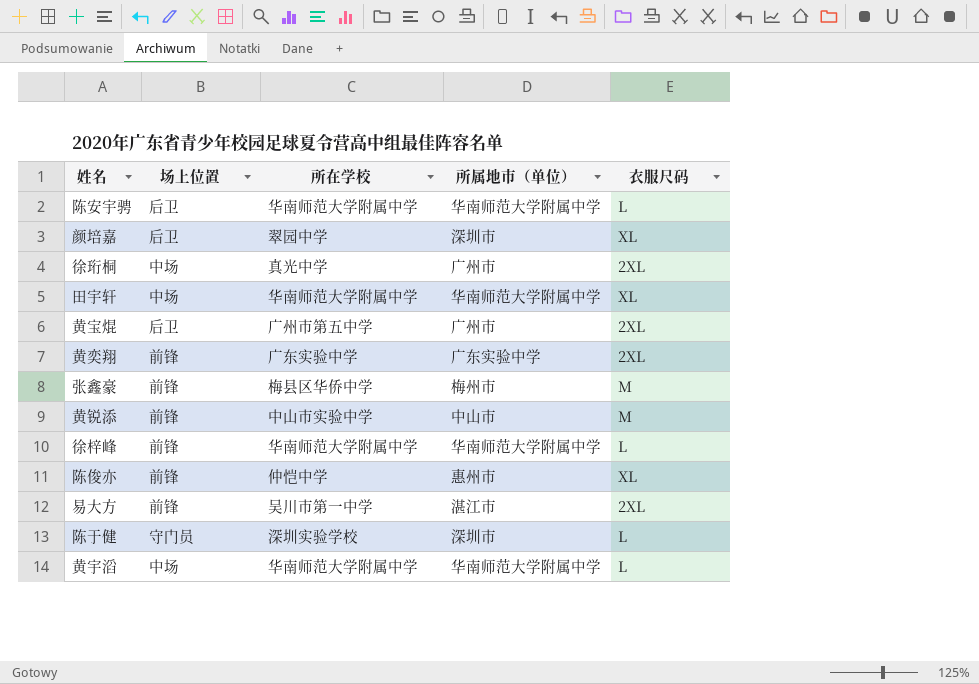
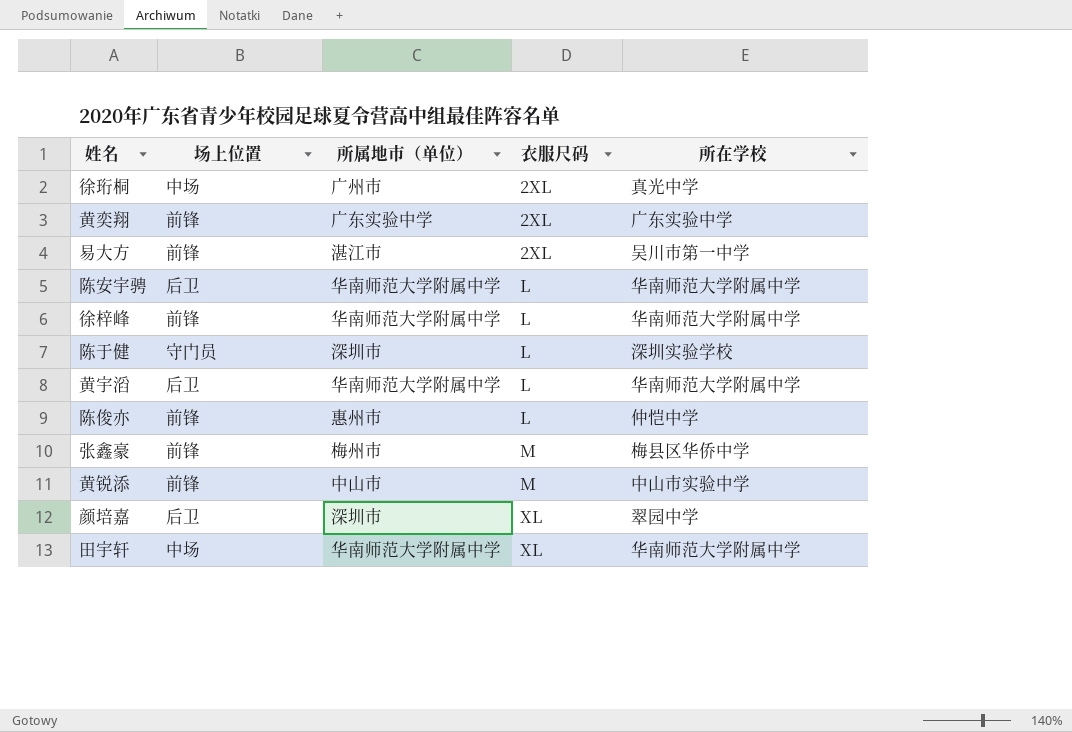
row order: none -> 衣服尺码 ascending
column 所在学校 | position: 3 -> 5
row 黄宝焜: 后卫 | 广州市第五中学 | 广州市 | 2XL -> none
黄宇滔 | 场上位置: 中场 -> 后卫
陈俊亦 | 衣服尺码: XL -> L

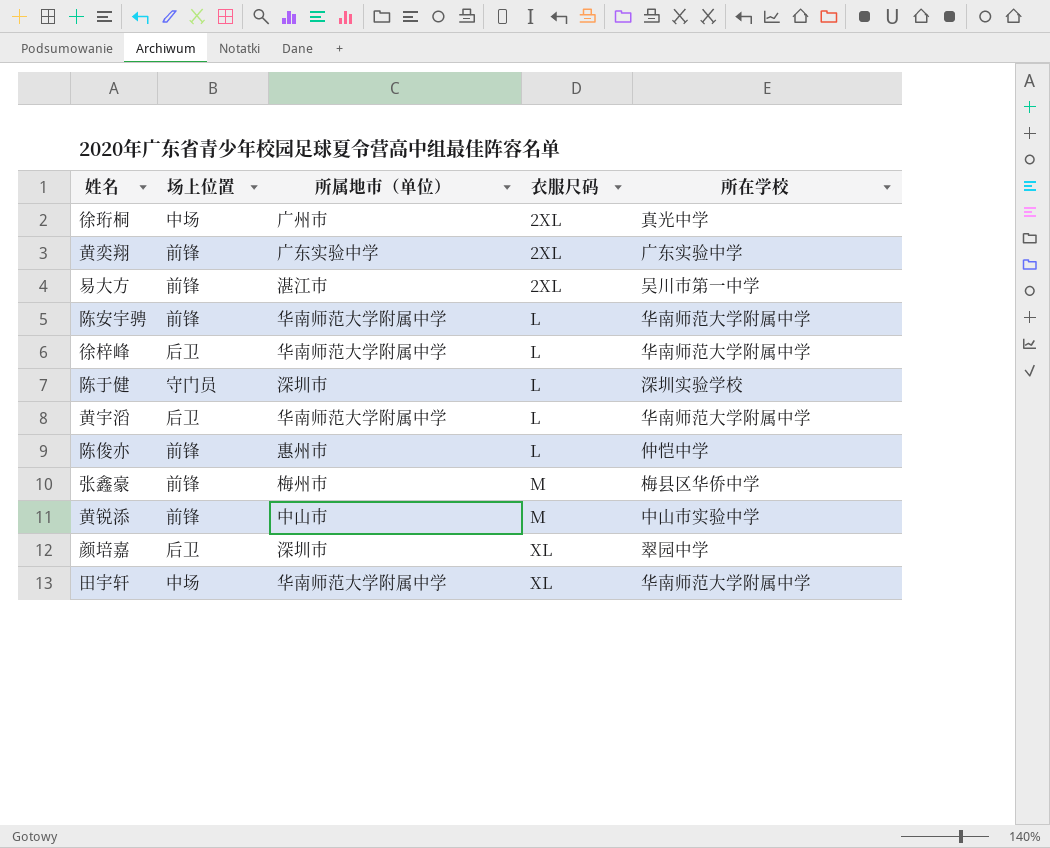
陈安宇骋 | 场上位置: 后卫 -> 前锋
徐梓峰 | 场上位置: 前锋 -> 后卫

